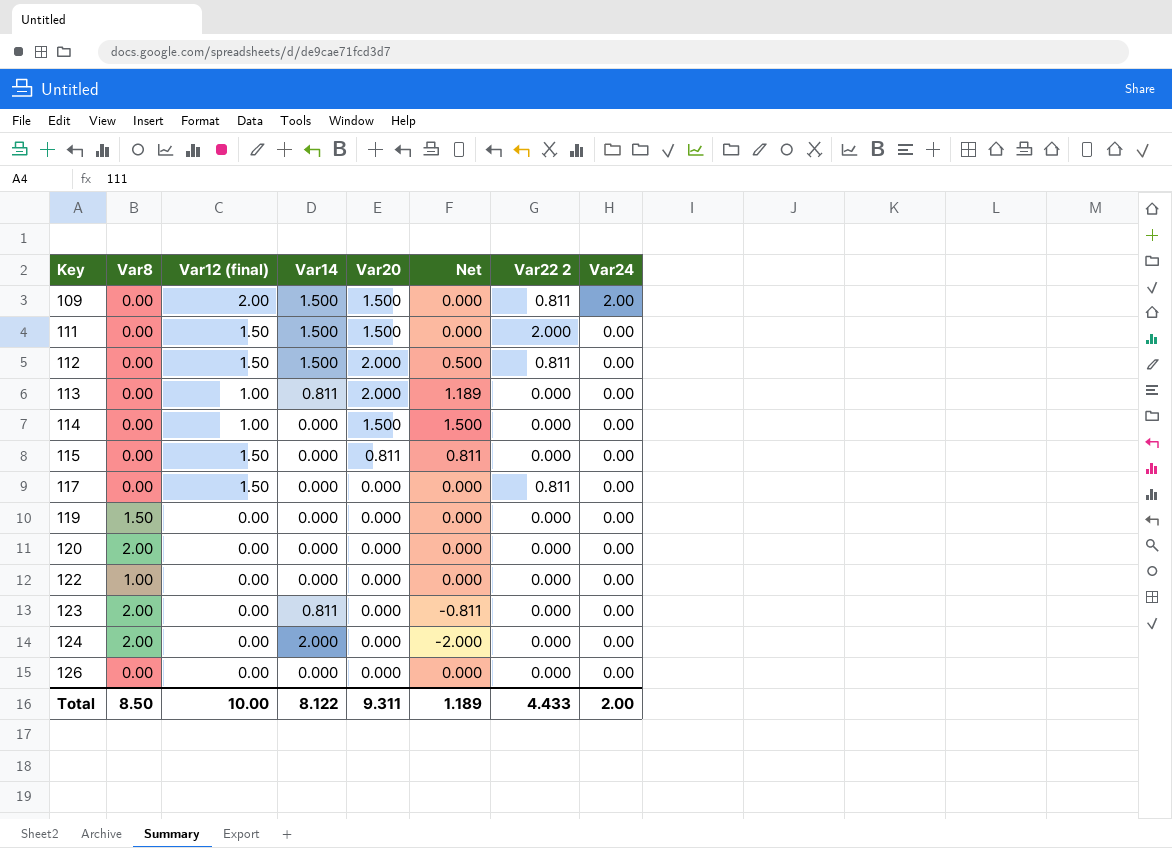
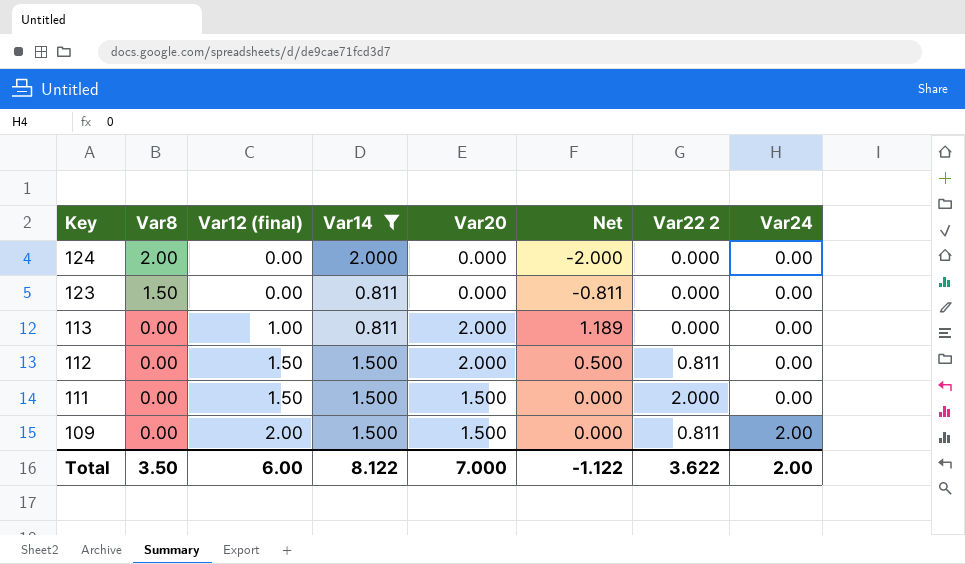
filter: none -> Var14 != 0.000
row order: Key ascending -> Key descending
123 | Var8: 2.00 -> 1.50
Total | Var8: 8.50 -> 3.50
Total | Var12 (final): 10.00 -> 6.00
Total | Var20: 9.311 -> 7.000
Total | Net: 1.189 -> -1.122
Total | Var22 2: 4.433 -> 3.622

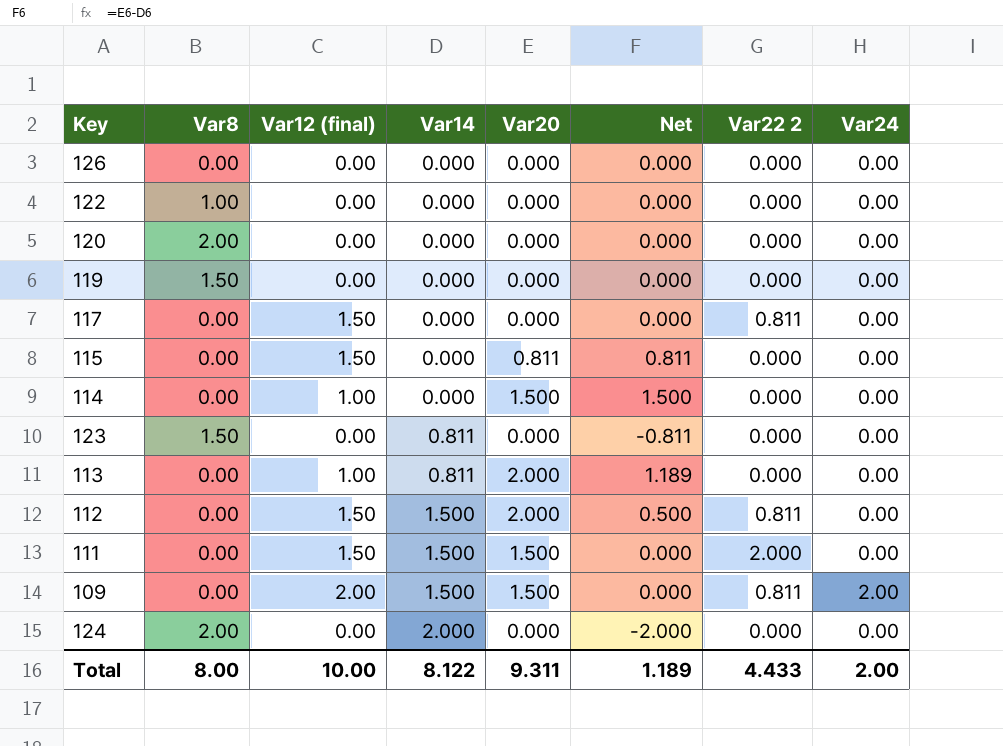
filter: Var14 != 0.000 -> none
row order: Key descending -> Var14 ascending
Total | Var8: 3.50 -> 8.00
Total | Var12 (final): 6.00 -> 10.00
Total | Var20: 7.000 -> 9.311
Total | Net: -1.122 -> 1.189
Total | Var22 2: 3.622 -> 4.433

